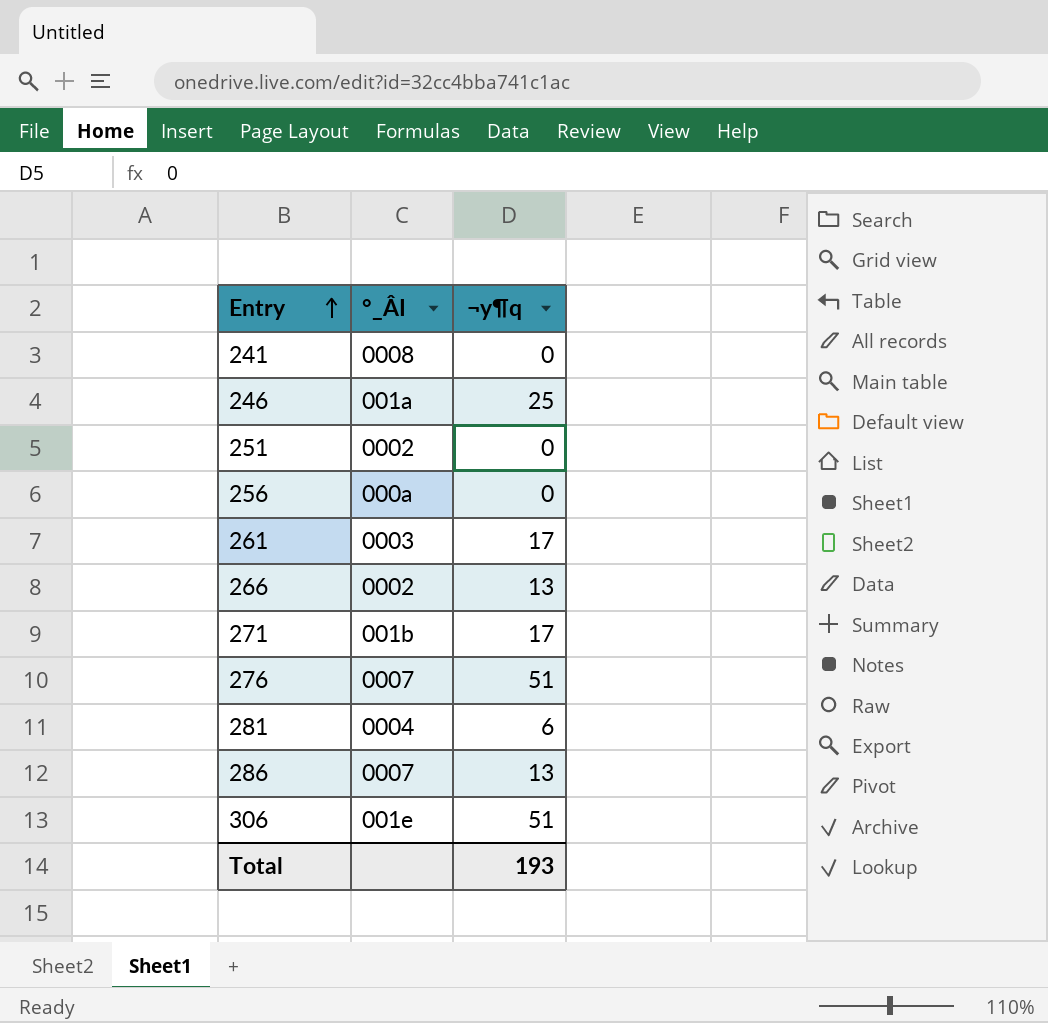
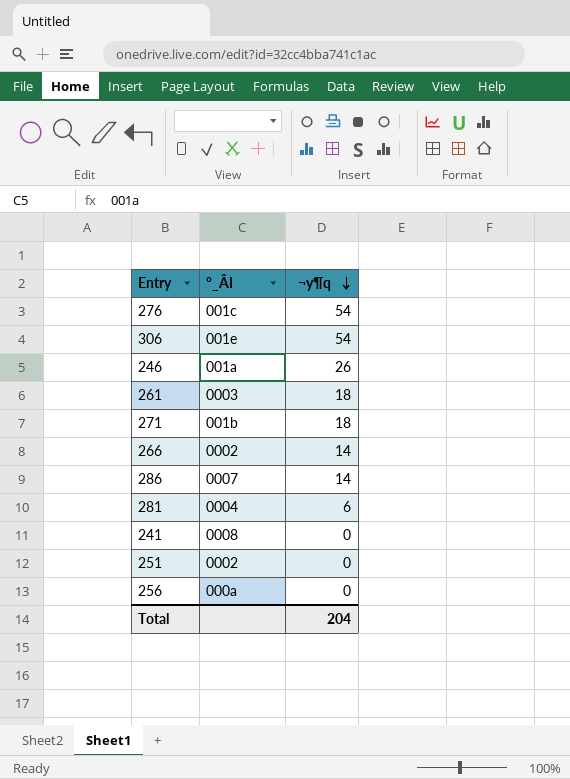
row order: Entry ascending -> ¬y¶q descending
276 | °_ÂI: 0007 -> 001c
276 | ¬y¶q: 51 -> 54
306 | ¬y¶q: 51 -> 54
246 | ¬y¶q: 25 -> 26
261 | ¬y¶q: 17 -> 18
271 | ¬y¶q: 17 -> 18
266 | ¬y¶q: 13 -> 14
286 | ¬y¶q: 13 -> 14
Total | ¬y¶q: 193 -> 204

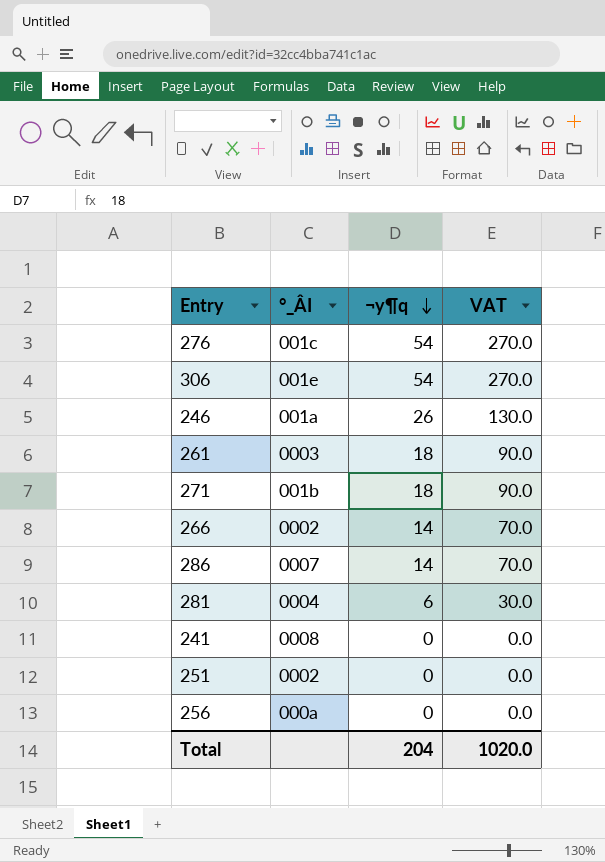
column VAT | formula: none -> [¬y¶q] * 5

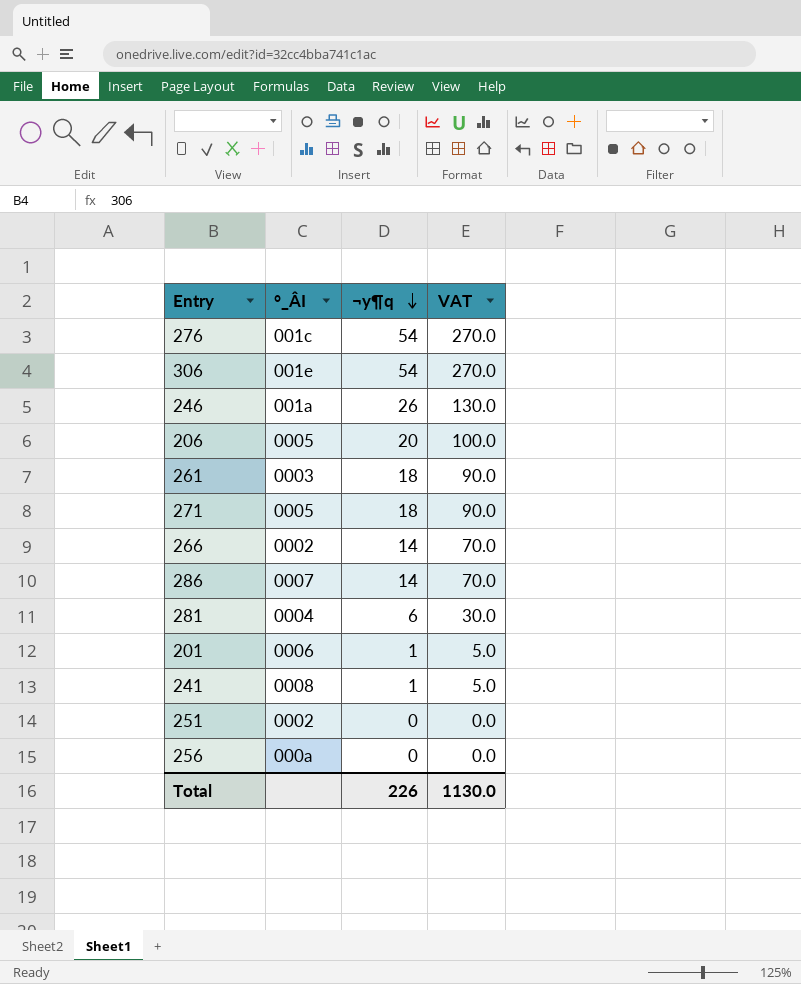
row 206: none -> 0005 | 20 | 100.0
271 | °_ÂI: 001b -> 0005
row 201: none -> 0006 | 1 | 5.0
241 | ¬y¶q: 0 -> 1
241 | VAT: 0.0 -> 5.0
Total | ¬y¶q: 204 -> 226
Total | VAT: 1020.0 -> 1130.0

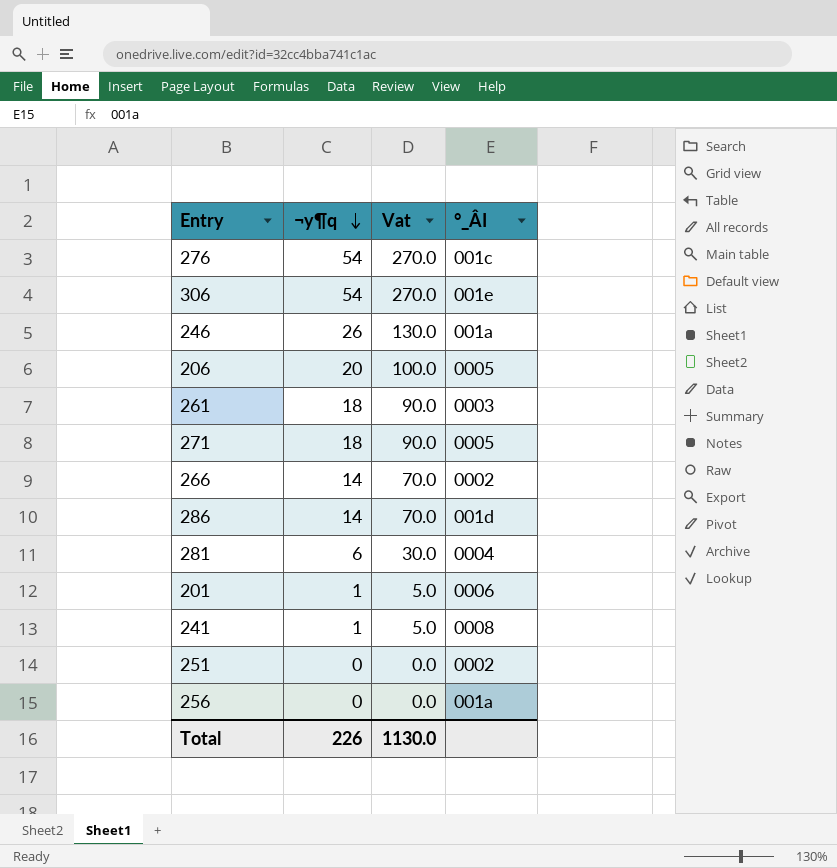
column name: VAT -> Vat
column °_ÂI | position: 2 -> 4
286 | °_ÂI: 0007 -> 001d
256 | °_ÂI: 000a -> 001a

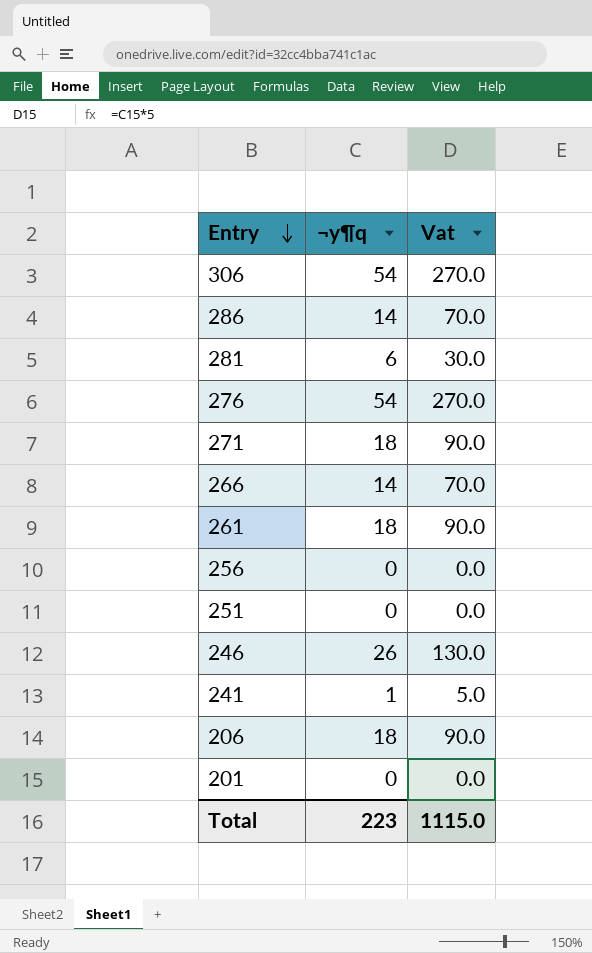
row order: ¬y¶q descending -> Entry descending
column °_ÂI | position: 4 -> none
206 | ¬y¶q: 20 -> 18
206 | Vat: 100.0 -> 90.0
201 | ¬y¶q: 1 -> 0
201 | Vat: 5.0 -> 0.0
Total | ¬y¶q: 226 -> 223
Total | Vat: 1130.0 -> 1115.0

